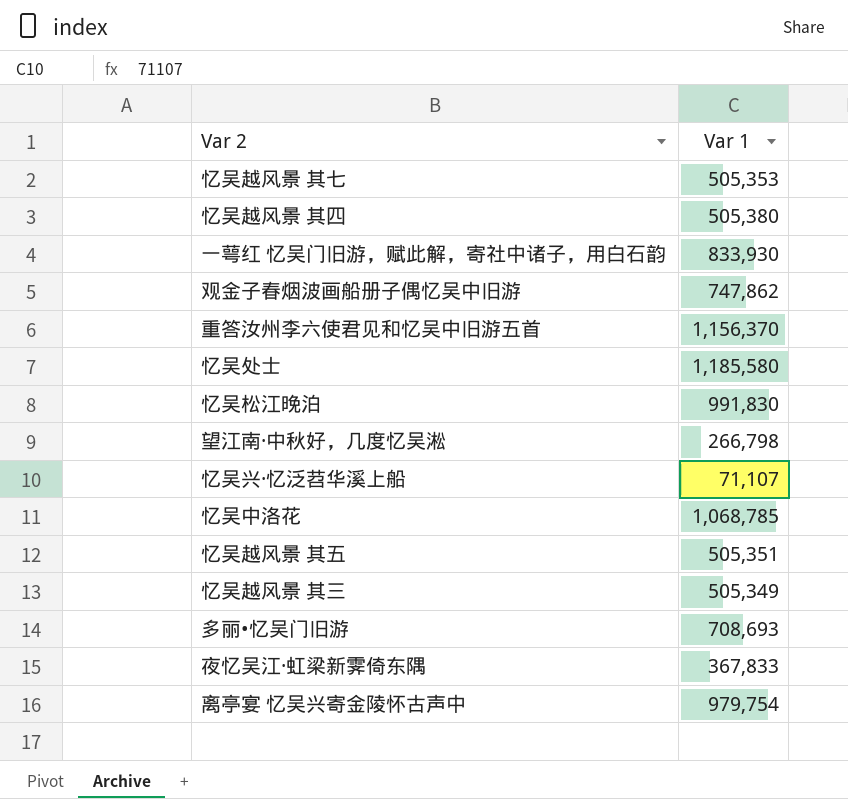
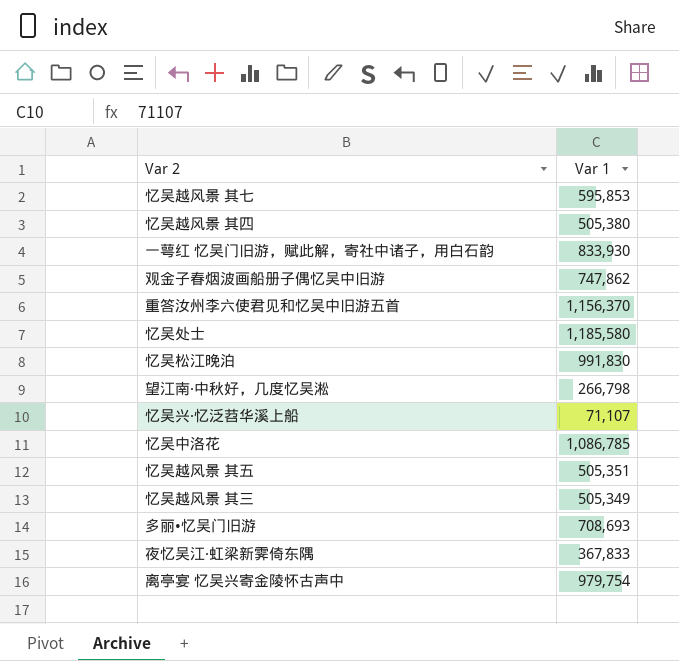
忆吴越风景 其七 | Var 1: 505,353 -> 595,853
忆吴中洛花 | Var 1: 1,068,785 -> 1,086,785

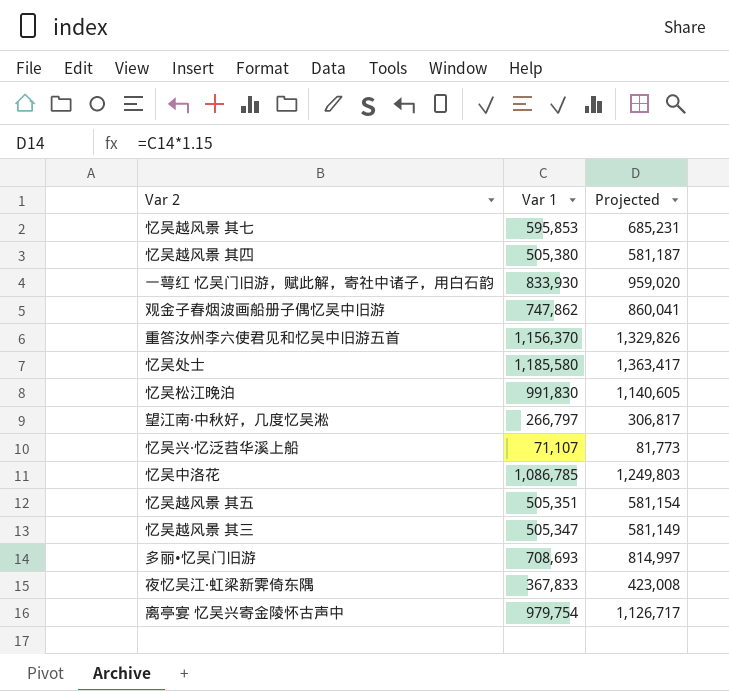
column Projected | formula: none -> [Var 1] * 1.15
望江南·中秋好，几度忆吴淞 | Var 1: 266,798 -> 266,797
忆吴越风景 其三 | Var 1: 505,349 -> 505,347

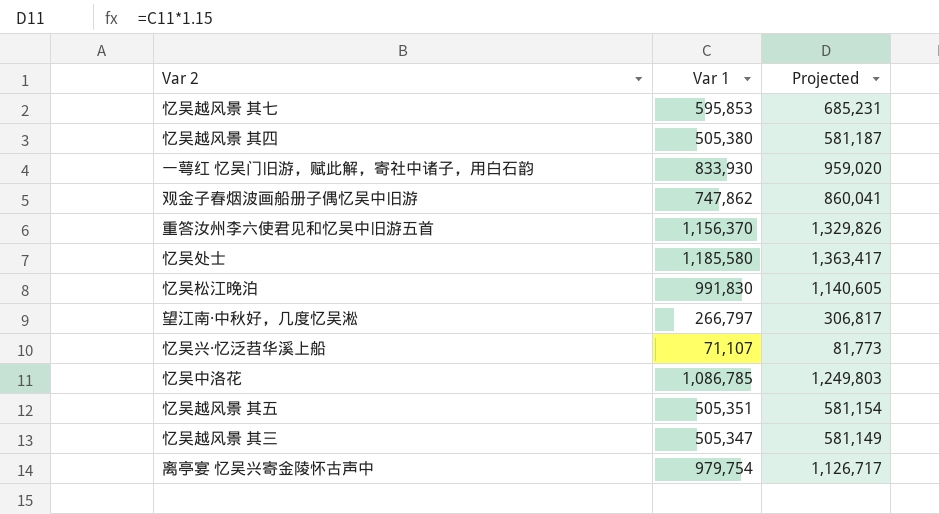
row 多丽•忆吴门旧游: 708,693 | 814,997 -> none
row 夜忆吴江·虹梁新霁倚东隅: 367,833 | 423,008 -> none

